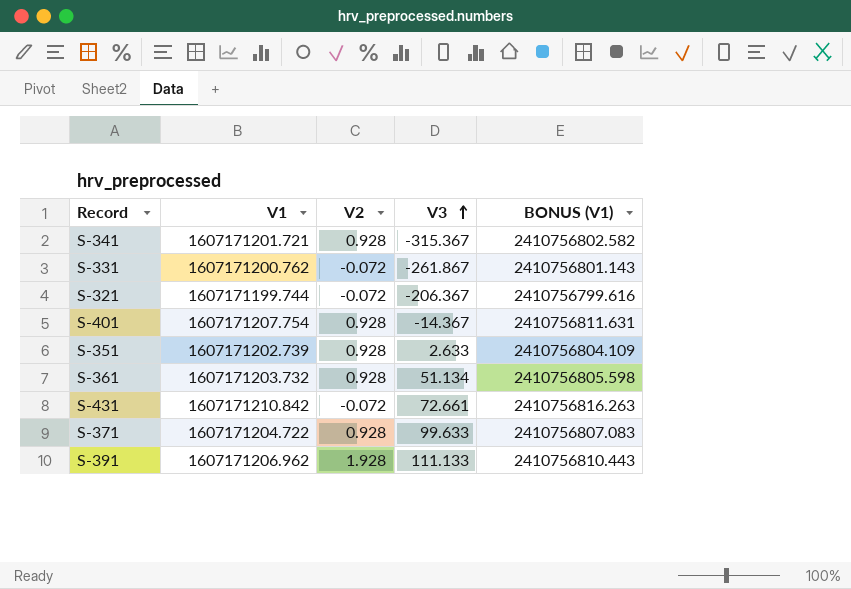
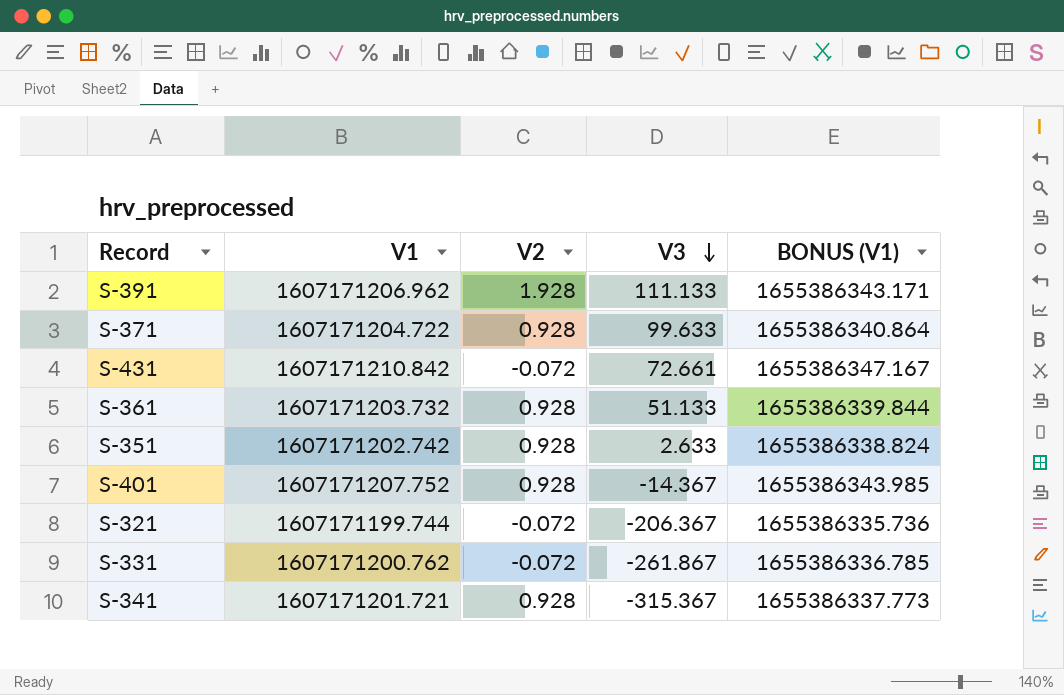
row order: V3 ascending -> V3 descending
column BONUS (V1) | formula: [V1] * 1.5 -> [V1] * 1.03
S-361 | V3: 51.134 -> 51.133
S-351 | V1: 1607171202.739 -> 1607171202.742
S-401 | V1: 1607171207.754 -> 1607171207.752

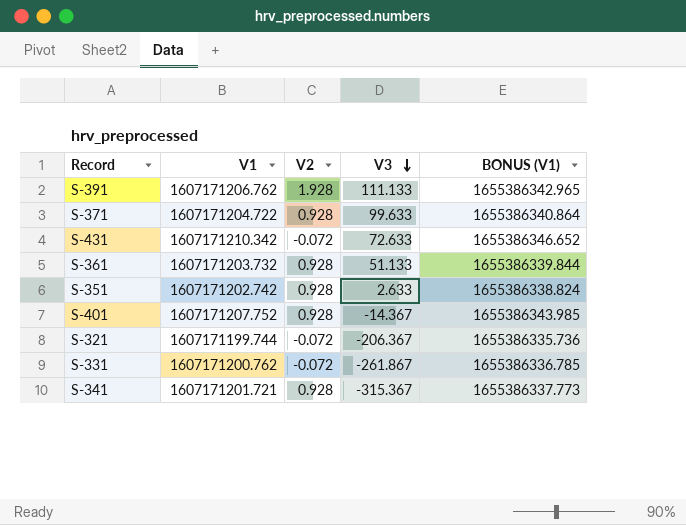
S-391 | V1: 1607171206.962 -> 1607171206.762
S-391 | BONUS (V1): 1655386343.171 -> 1655386342.965
S-431 | V1: 1607171210.842 -> 1607171210.342
S-431 | V3: 72.661 -> 72.633
S-431 | BONUS (V1): 1655386347.167 -> 1655386346.652

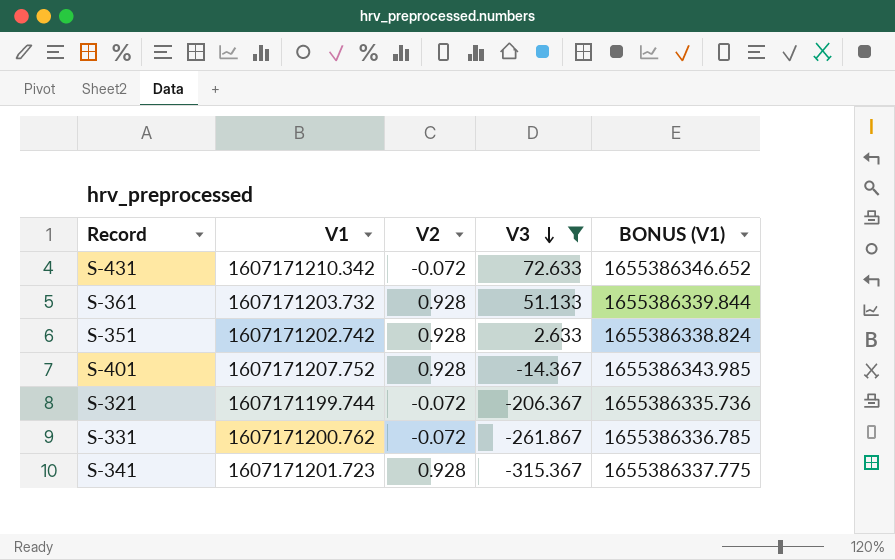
filter: none -> V3 <= 72.633
S-341 | V1: 1607171201.721 -> 1607171201.723
S-341 | BONUS (V1): 1655386337.773 -> 1655386337.775

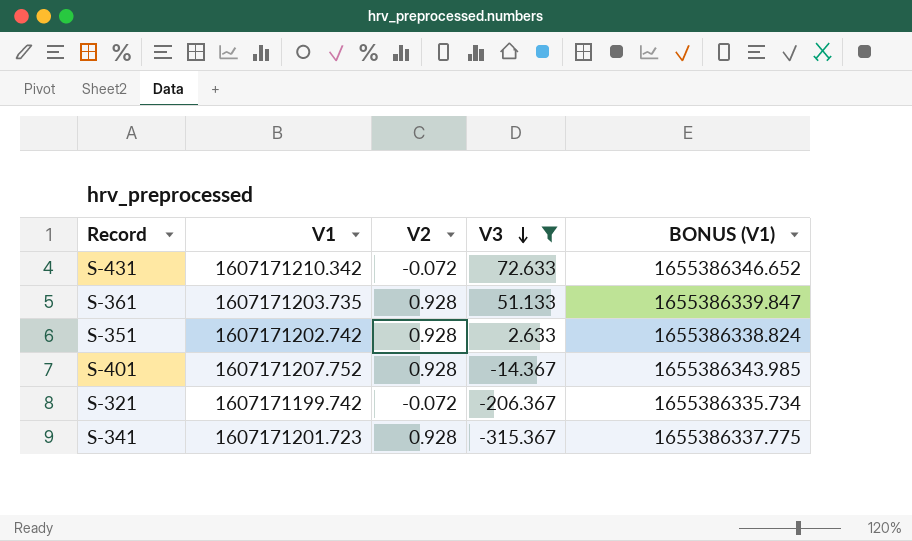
row S-331: 1607171200.762 | -0.072 | -261.867 | 1655386336.785 -> none
S-361 | V1: 1607171203.732 -> 1607171203.735
S-361 | BONUS (V1): 1655386339.844 -> 1655386339.847
S-321 | V1: 1607171199.744 -> 1607171199.742
S-321 | BONUS (V1): 1655386335.736 -> 1655386335.734

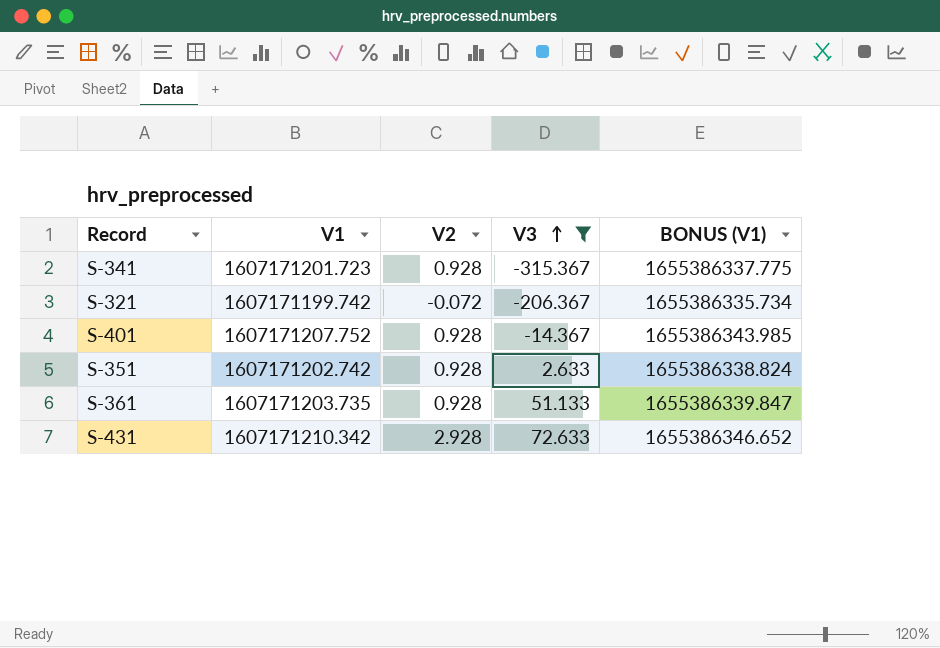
row order: V3 descending -> V3 ascending
S-431 | V2: -0.072 -> 2.928

